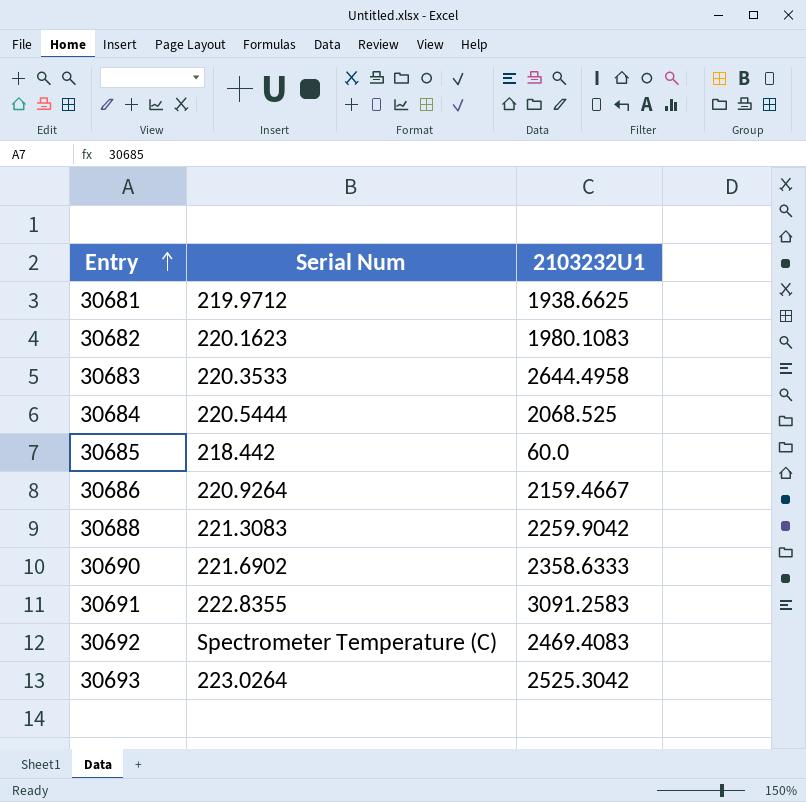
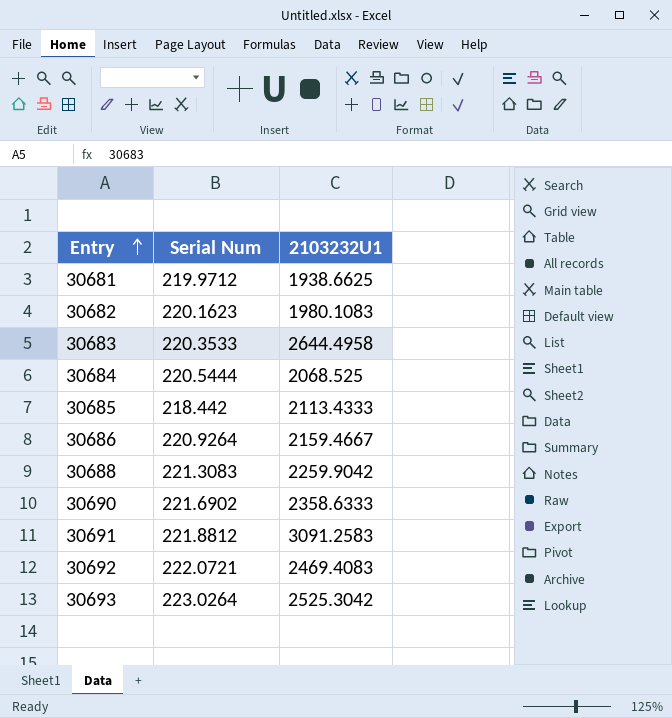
30685 | 2103232U1: 60.0 -> 2113.4333
30691 | Serial Num: 222.8355 -> 221.8812
30692 | Serial Num: Spectrometer Temperature (C) -> 222.0721

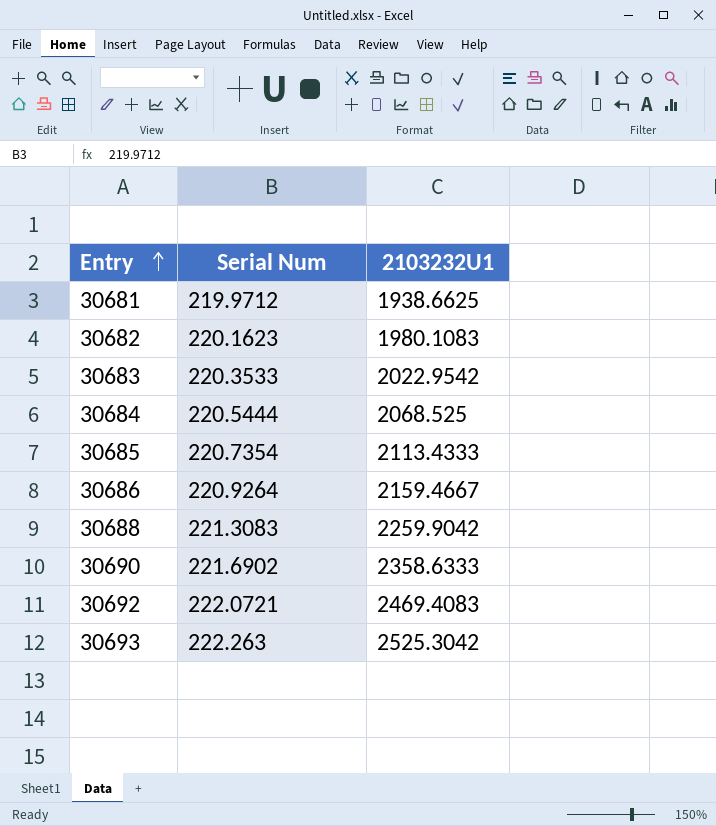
row 30691: 221.8812 | 3091.2583 -> none
30683 | 2103232U1: 2644.4958 -> 2022.9542
30685 | Serial Num: 218.442 -> 220.7354
30693 | Serial Num: 223.0264 -> 222.263

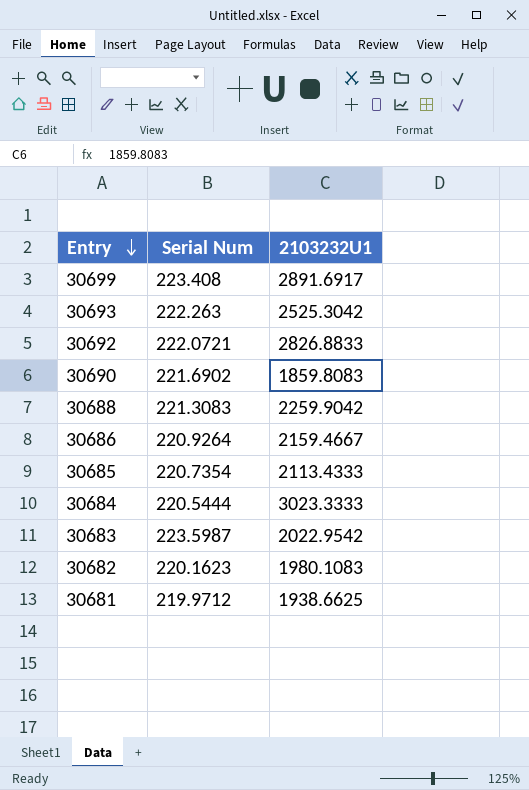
row order: Entry ascending -> Entry descending
row 30699: none -> 223.408 | 2891.6917
30692 | 2103232U1: 2469.4083 -> 2826.8833
30690 | 2103232U1: 2358.6333 -> 1859.8083
30684 | 2103232U1: 2068.525 -> 3023.3333
30683 | Serial Num: 220.3533 -> 223.5987

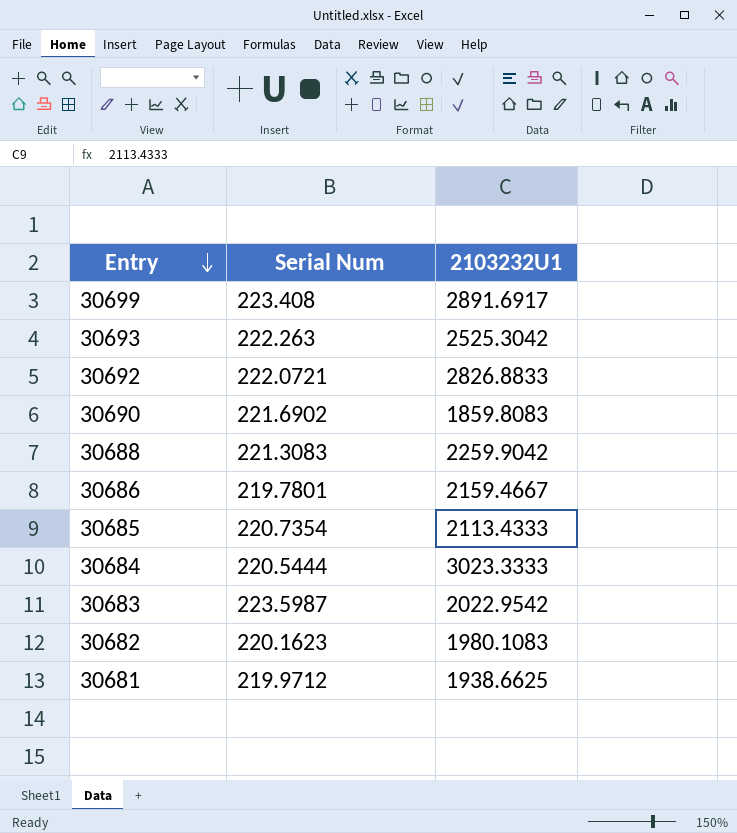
30686 | Serial Num: 220.9264 -> 219.7801

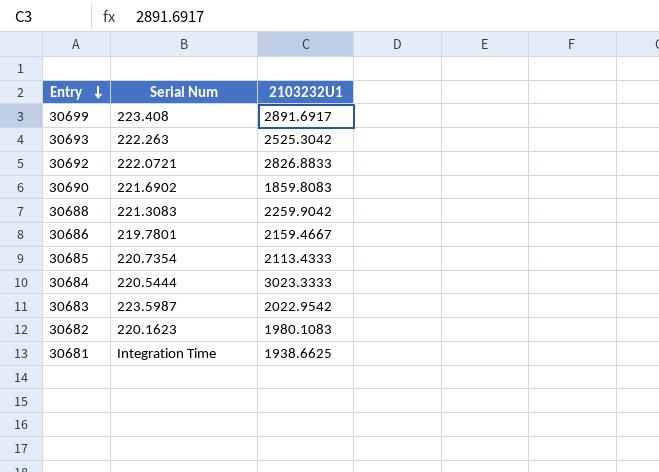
30681 | Serial Num: 219.9712 -> Integration Time

